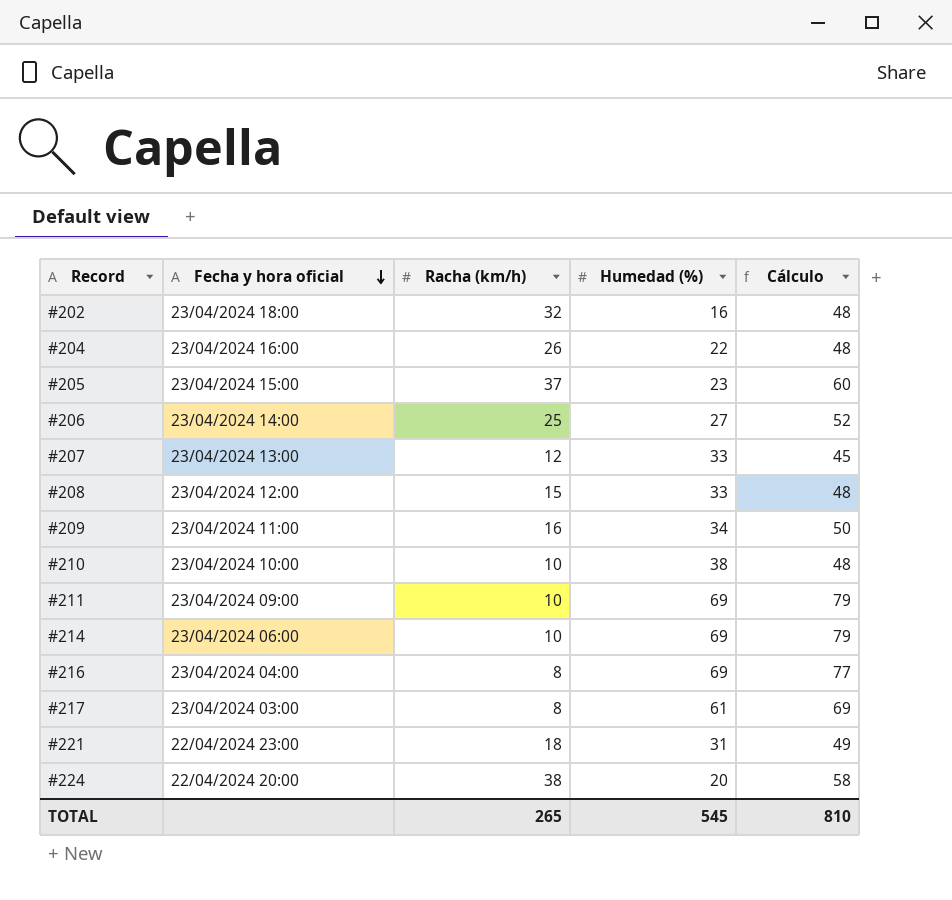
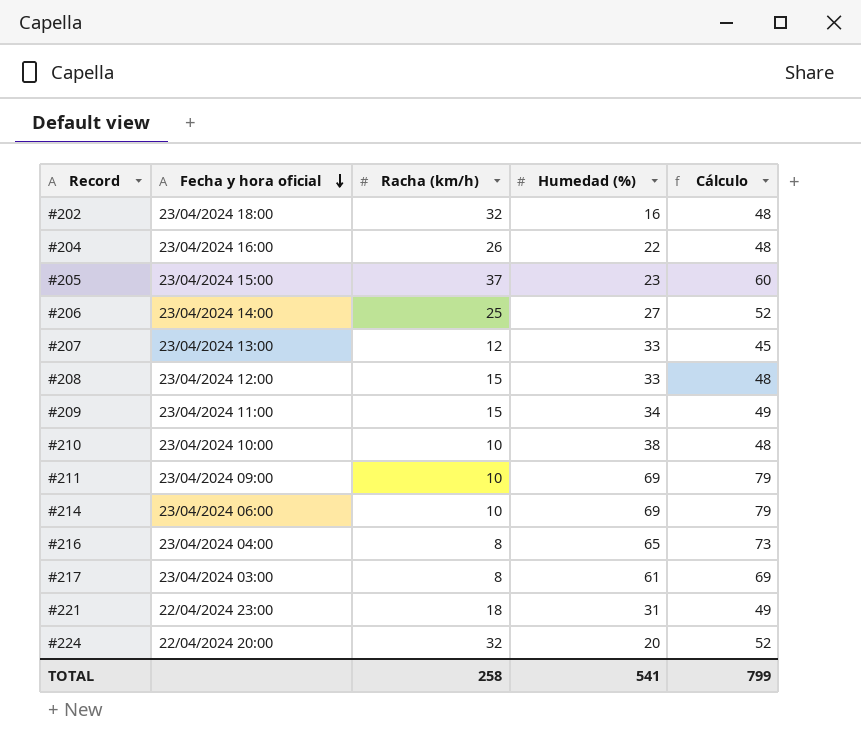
#209 | Racha (km/h): 16 -> 15
#209 | Cálculo: 50 -> 49
#216 | Humedad (%): 69 -> 65
#216 | Cálculo: 77 -> 73
#224 | Racha (km/h): 38 -> 32
#224 | Cálculo: 58 -> 52
TOTAL | Racha (km/h): 265 -> 258
TOTAL | Humedad (%): 545 -> 541
TOTAL | Cálculo: 810 -> 799

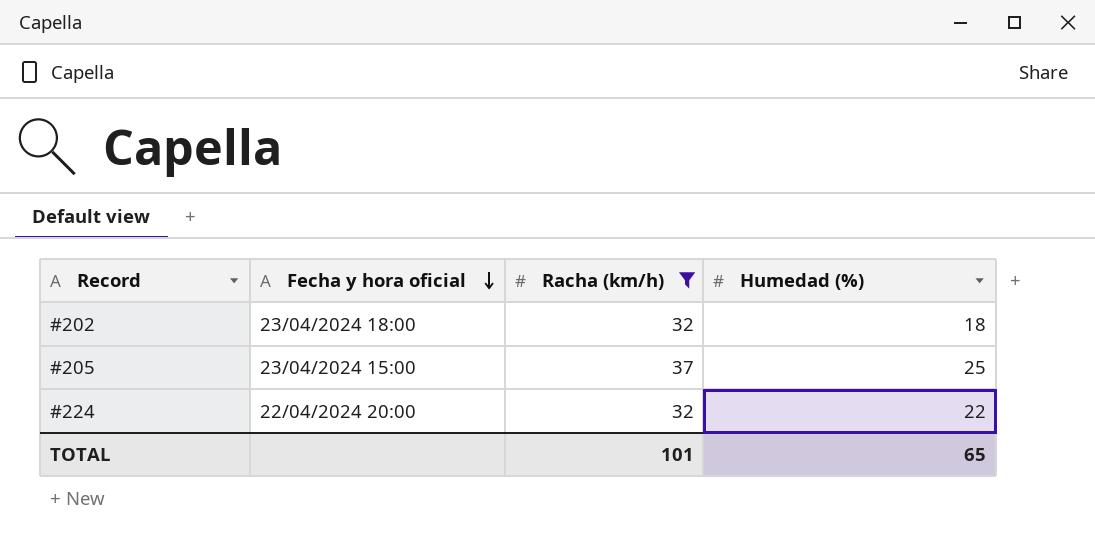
filter: none -> Racha (km/h) >= 32
column Cálculo | formula: [Racha (km/h)] + [Humedad (%)] -> none
#202 | Humedad (%): 16 -> 18
#205 | Humedad (%): 23 -> 25
#224 | Humedad (%): 20 -> 22
TOTAL | Racha (km/h): 258 -> 101
TOTAL | Humedad (%): 541 -> 65

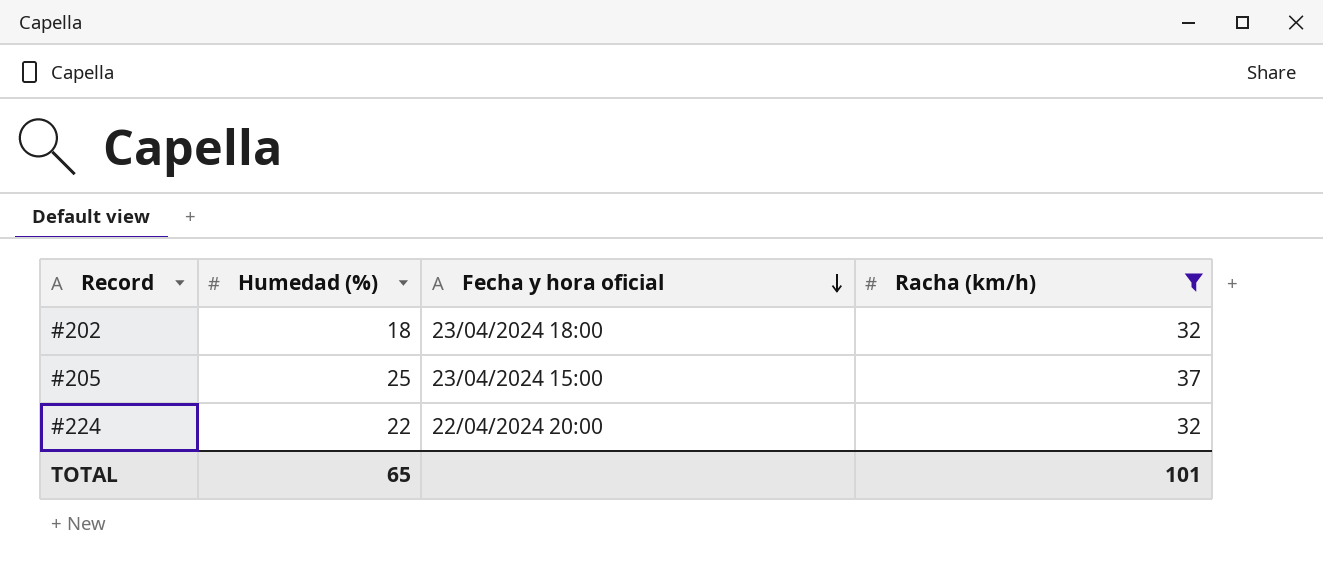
column Humedad (%) | position: 4 -> 2

